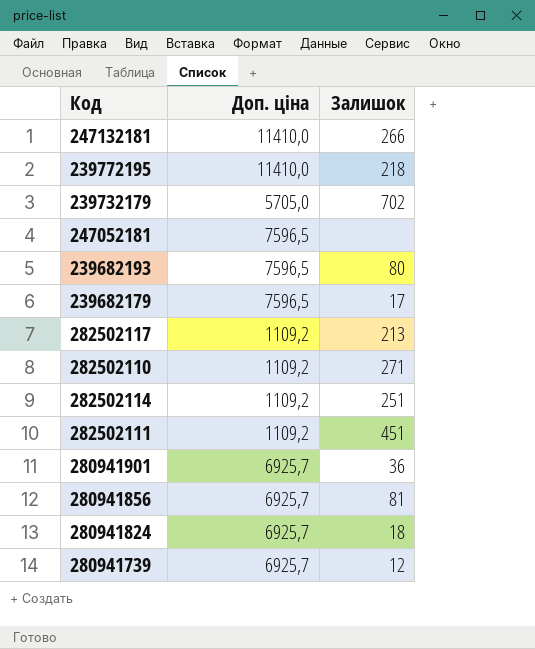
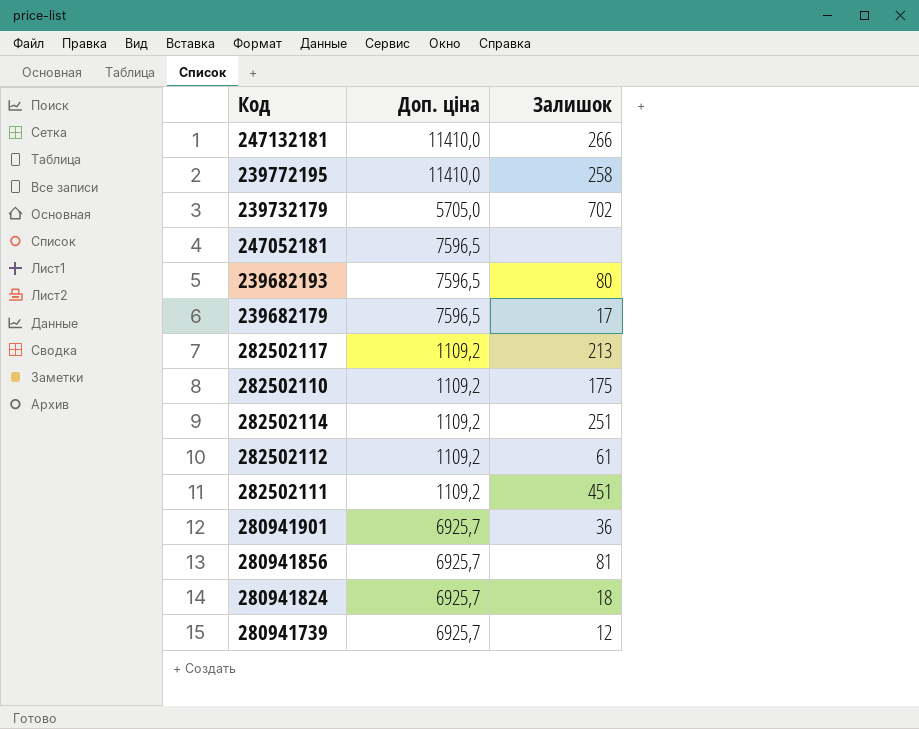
239772195 | Залишок: 218 -> 258
282502110 | Залишок: 271 -> 175
row 282502112: none -> 1109,2 | 61

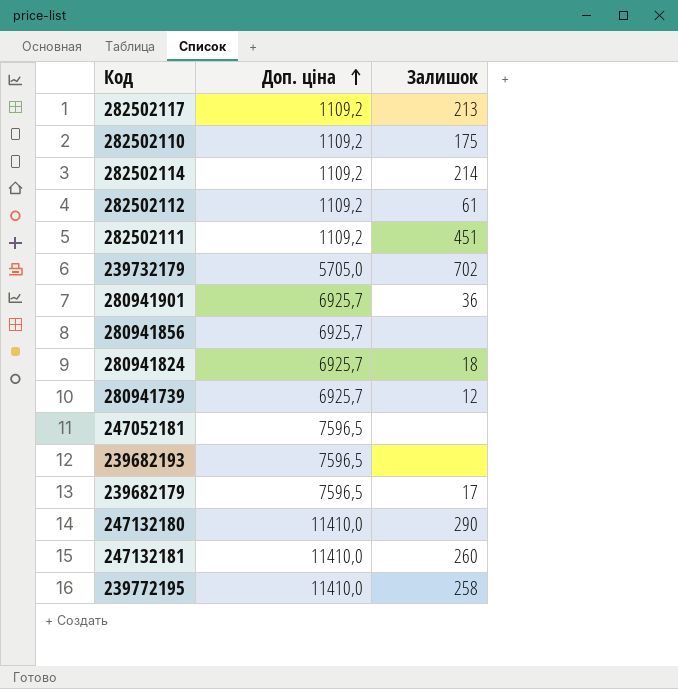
row order: none -> Доп. ціна ascending
282502114 | Залишок: 251 -> 214
280941856 | Залишок: 81 -> none
239682193 | Залишок: 80 -> none
row 247132180: none -> 11410,0 | 290
247132181 | Залишок: 266 -> 260

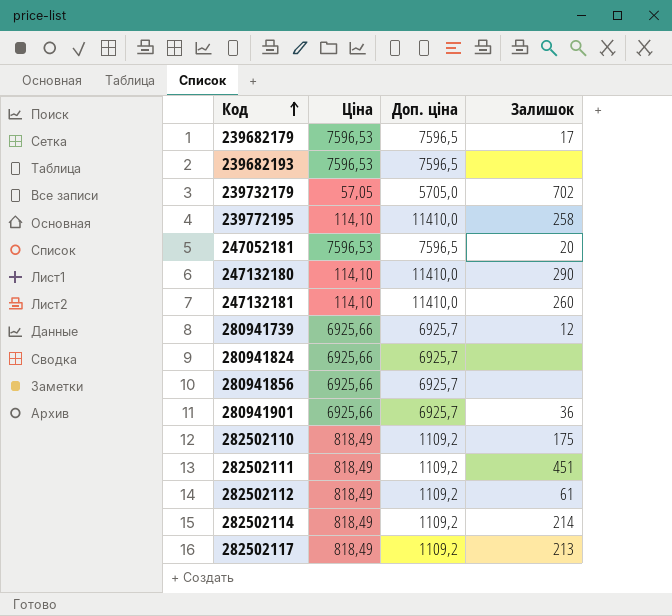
row order: Доп. ціна ascending -> Код ascending
column Ціна | position: none -> 2
247052181 | Залишок: none -> 20
280941824 | Залишок: 18 -> none

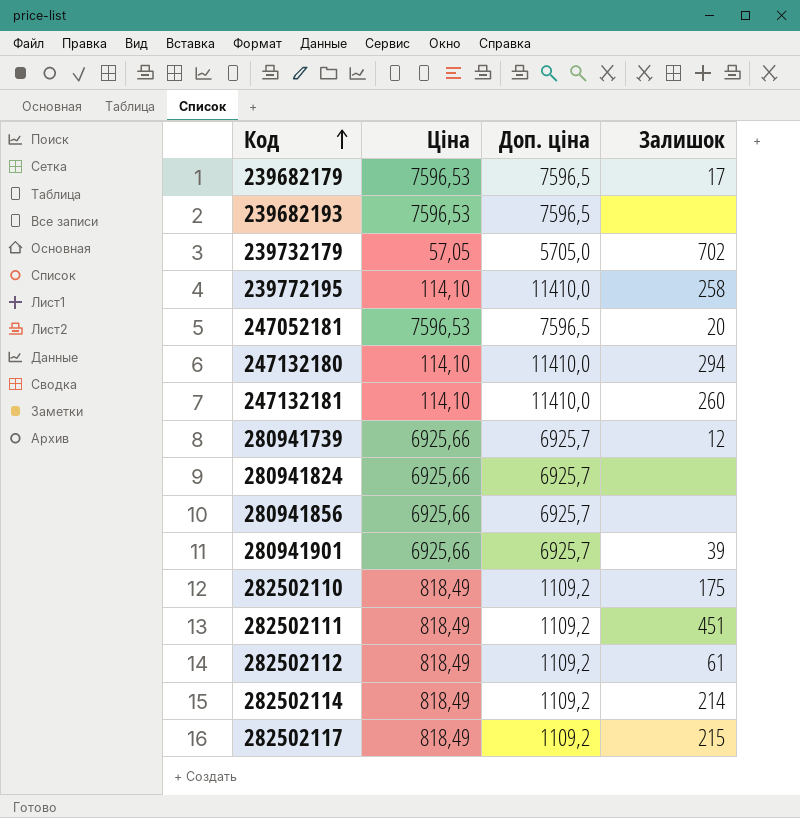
247132180 | Залишок: 290 -> 294
280941901 | Залишок: 36 -> 39
282502117 | Залишок: 213 -> 215

